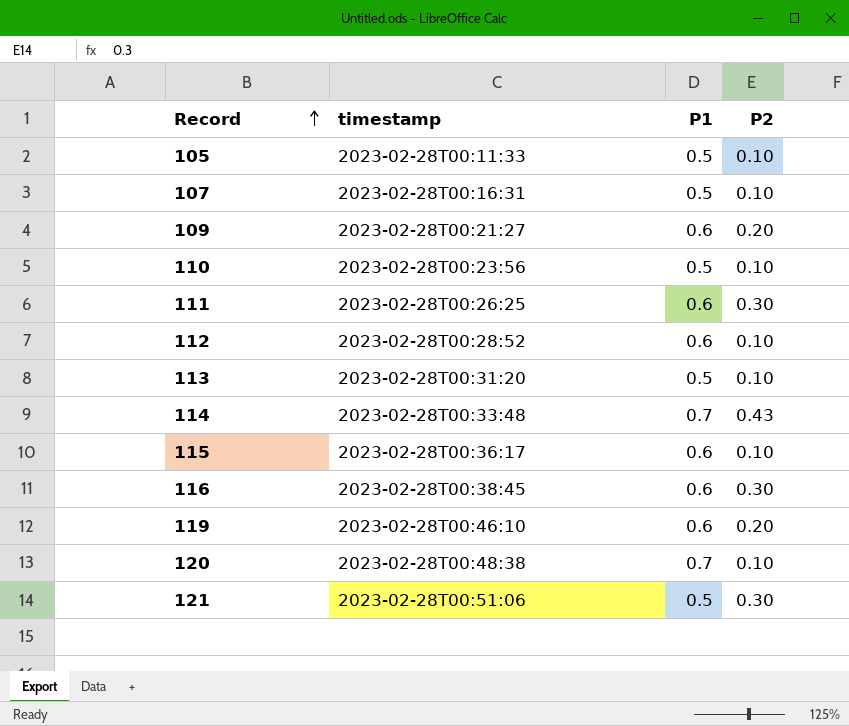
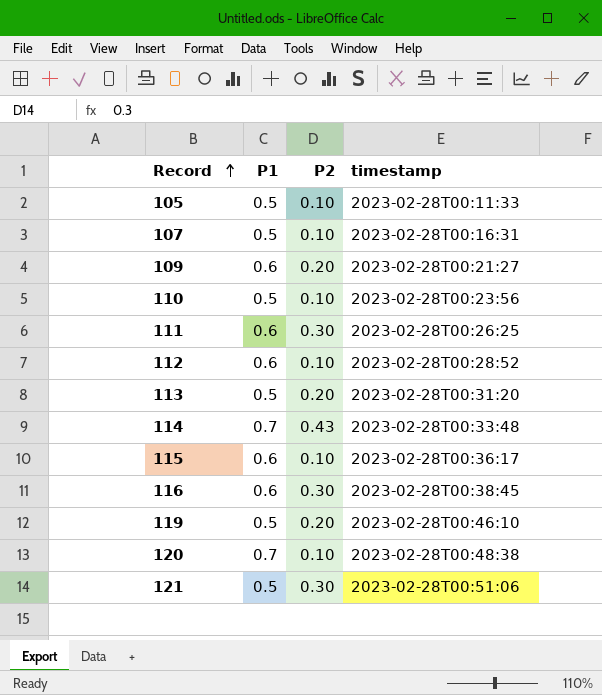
column timestamp | position: 2 -> 4
113 | P2: 0.10 -> 0.20
119 | P1: 0.6 -> 0.5

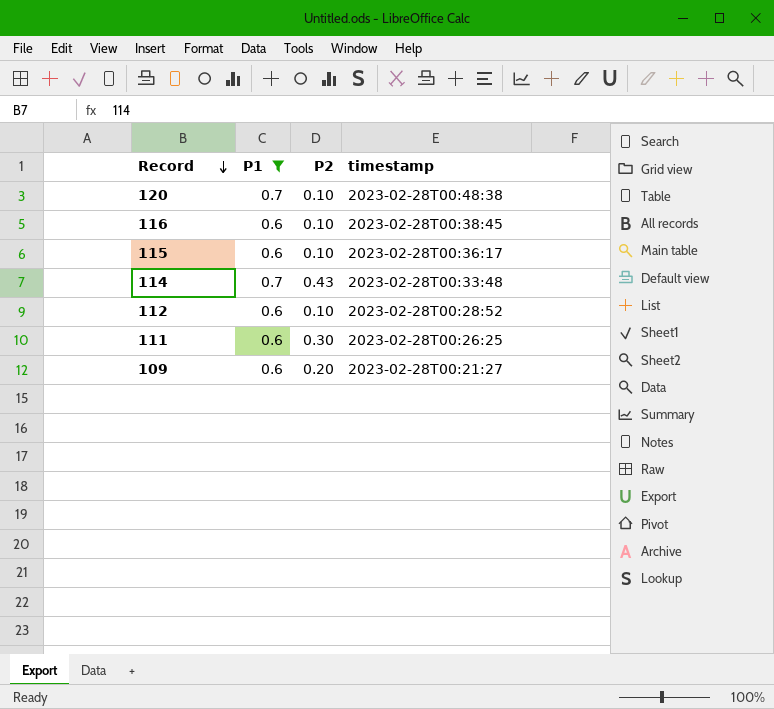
filter: none -> P1 != 0.5
row order: Record ascending -> Record descending
116 | P2: 0.30 -> 0.10

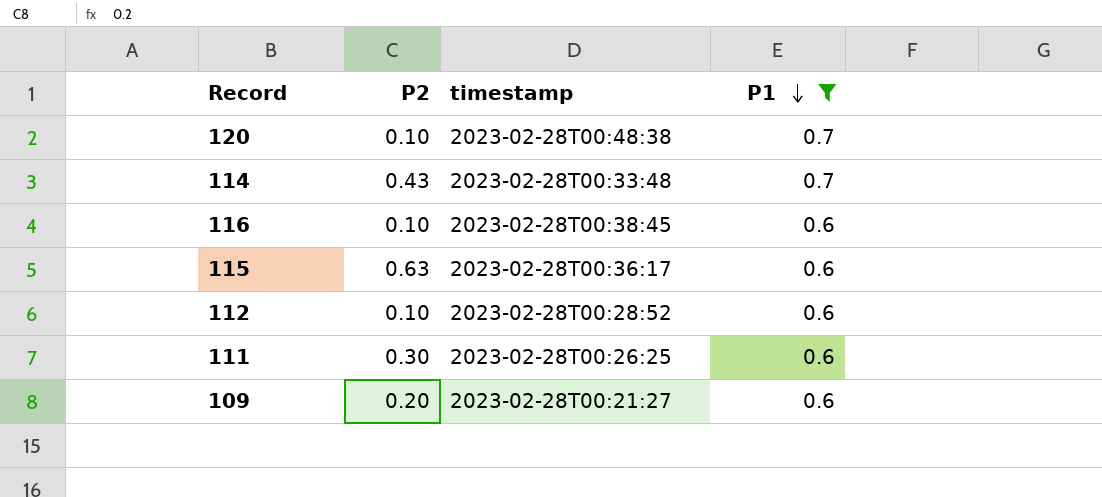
row order: Record descending -> P1 descending
column P1 | position: 2 -> 4
115 | P2: 0.10 -> 0.63

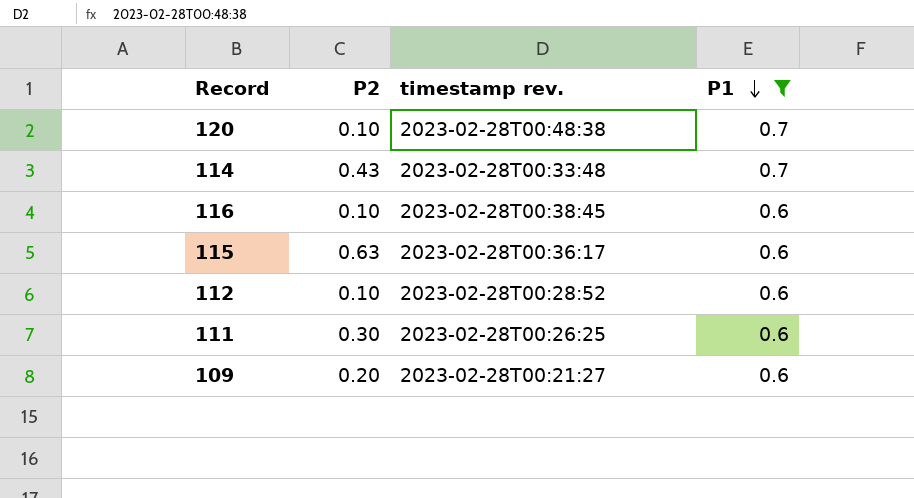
column name: timestamp -> timestamp rev.

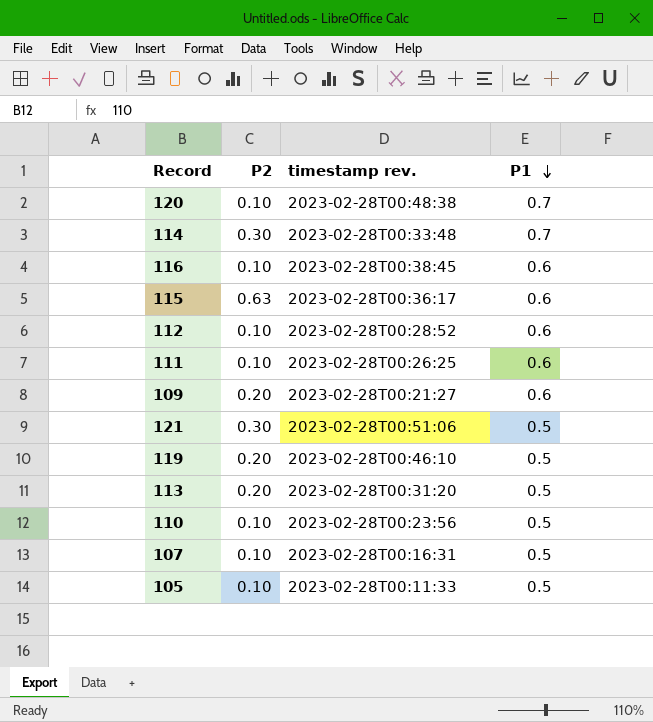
filter: P1 != 0.5 -> none
114 | P2: 0.43 -> 0.30
111 | P2: 0.30 -> 0.10

